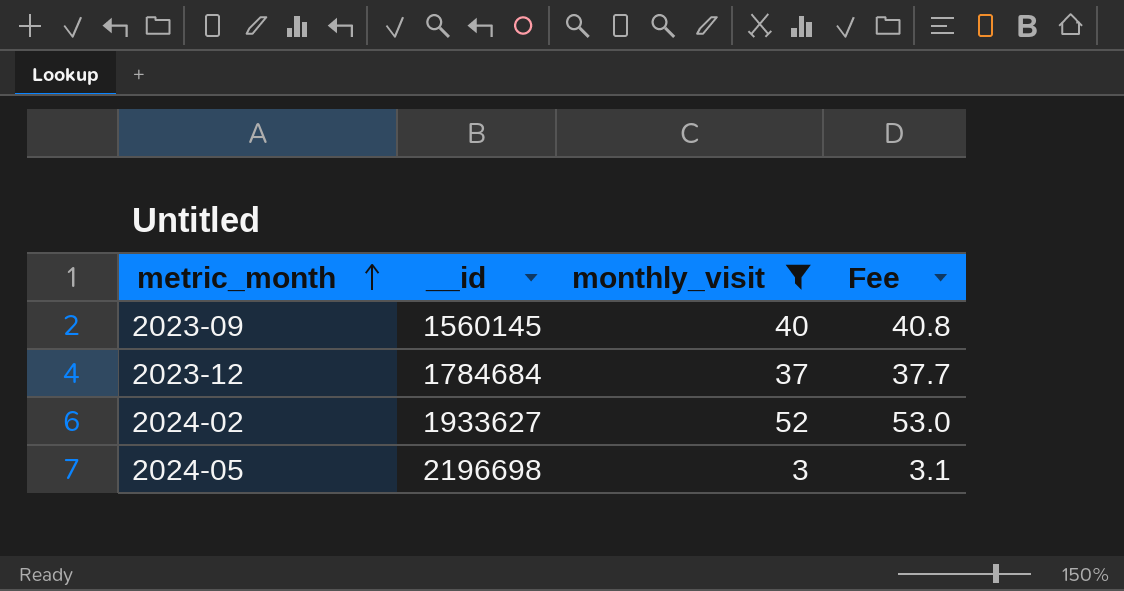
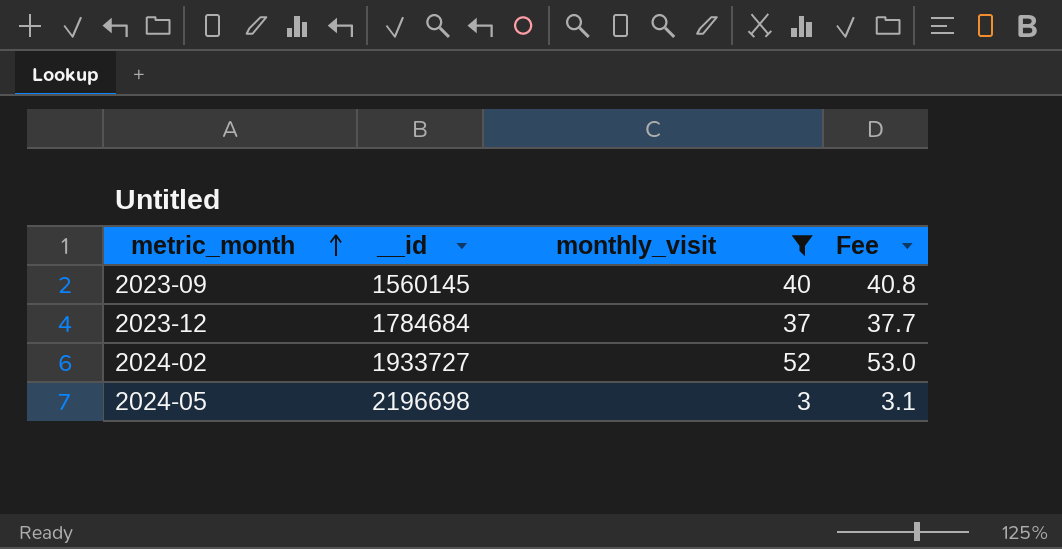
2024-02 | __id: 1933627 -> 1933727

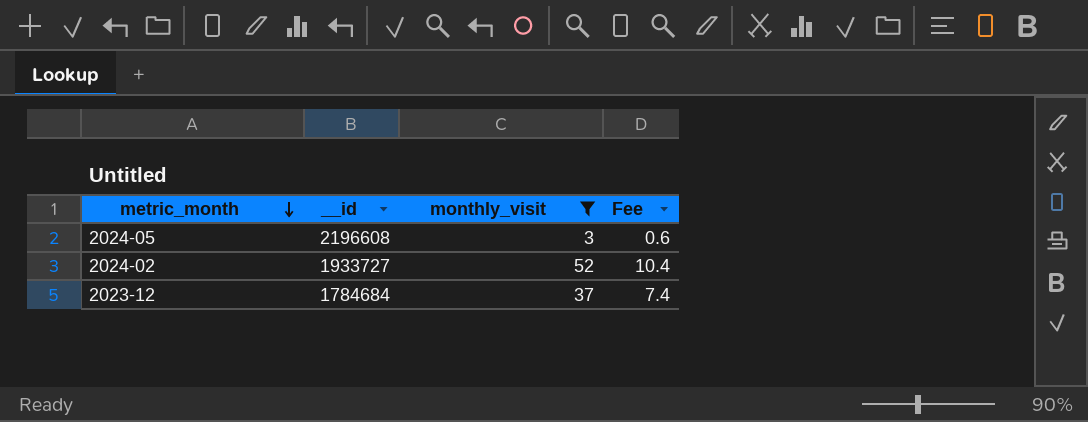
row order: metric_month ascending -> metric_month descending
column Fee | formula: [monthly_visit] * 1.02 -> [monthly_visit] * 0.2
row 2023-09: 1560145 | 40 | 40.8 -> none
2024-05 | __id: 2196698 -> 2196608

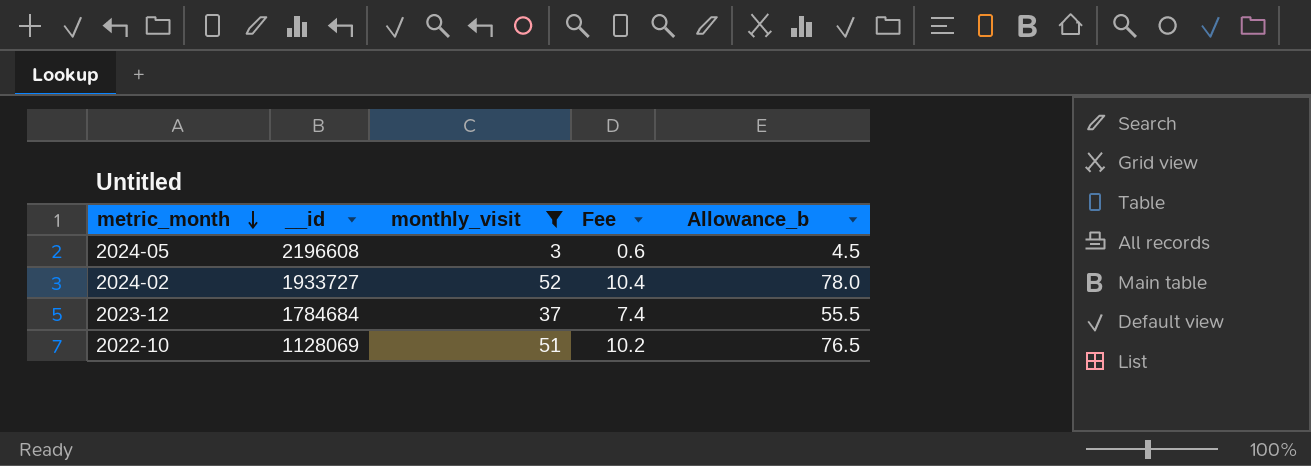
column Allowance_b | formula: none -> [monthly_visit] * 1.5
row 2022-10: none -> 1128069 | 51 | 10.2 | 76.5

